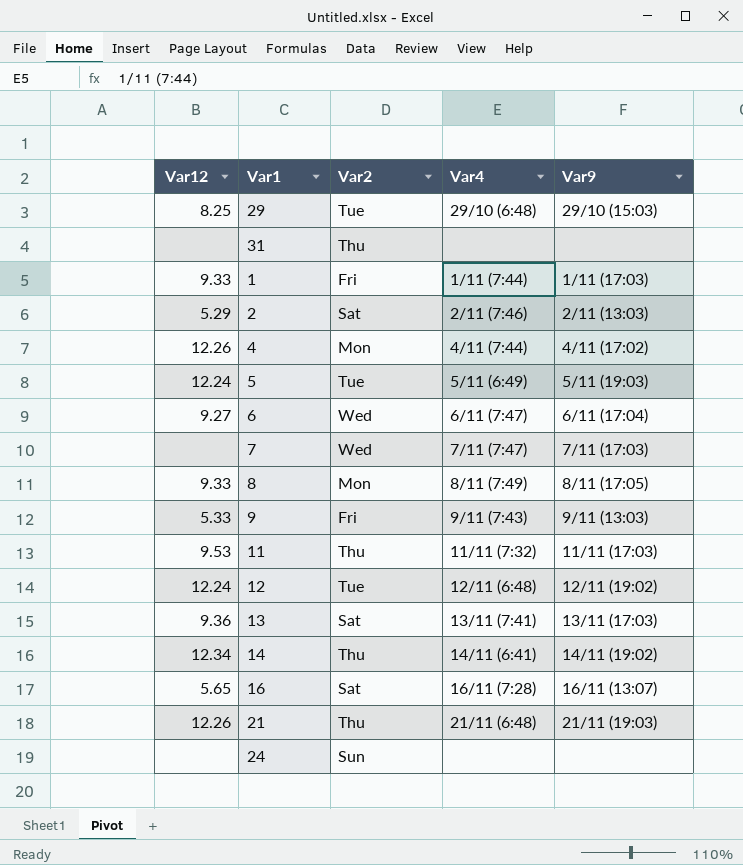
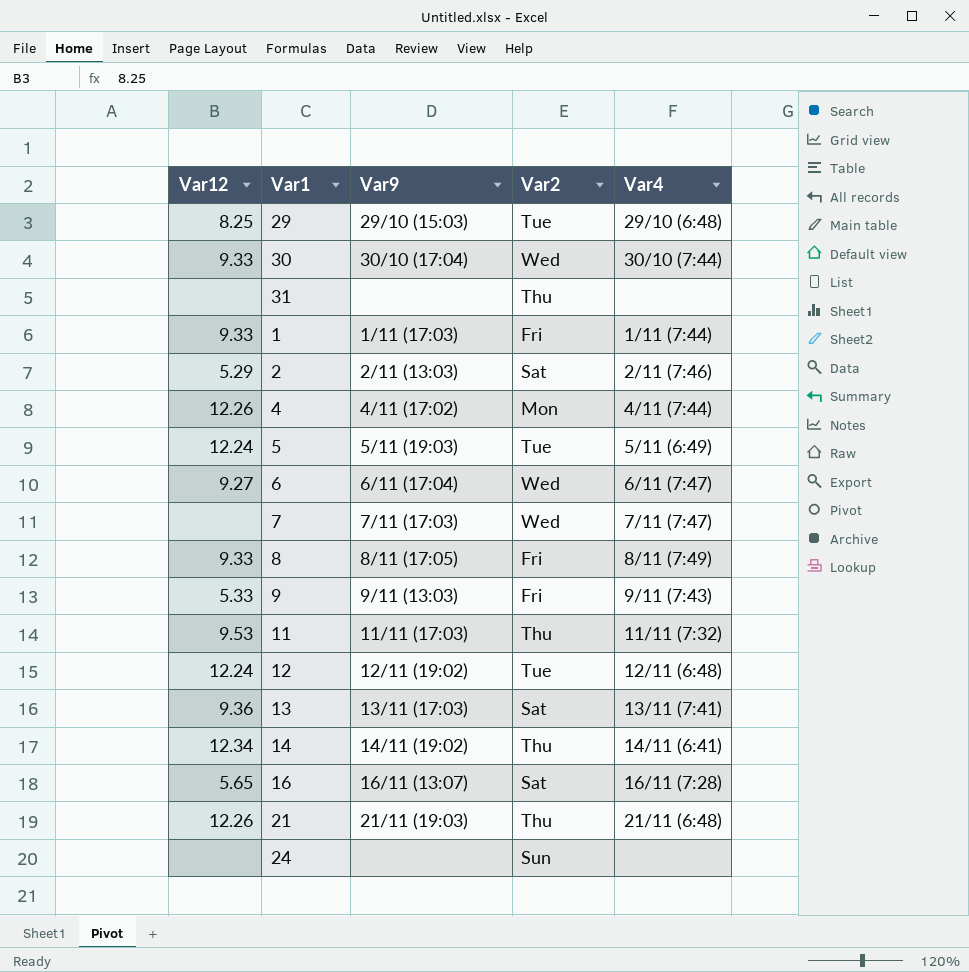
column Var9 | position: 5 -> 3
row 30: none -> 9.33 | 30/10 (17:04) | Wed | 30/10 (7:44)
8 | Var2: Mon -> Fri

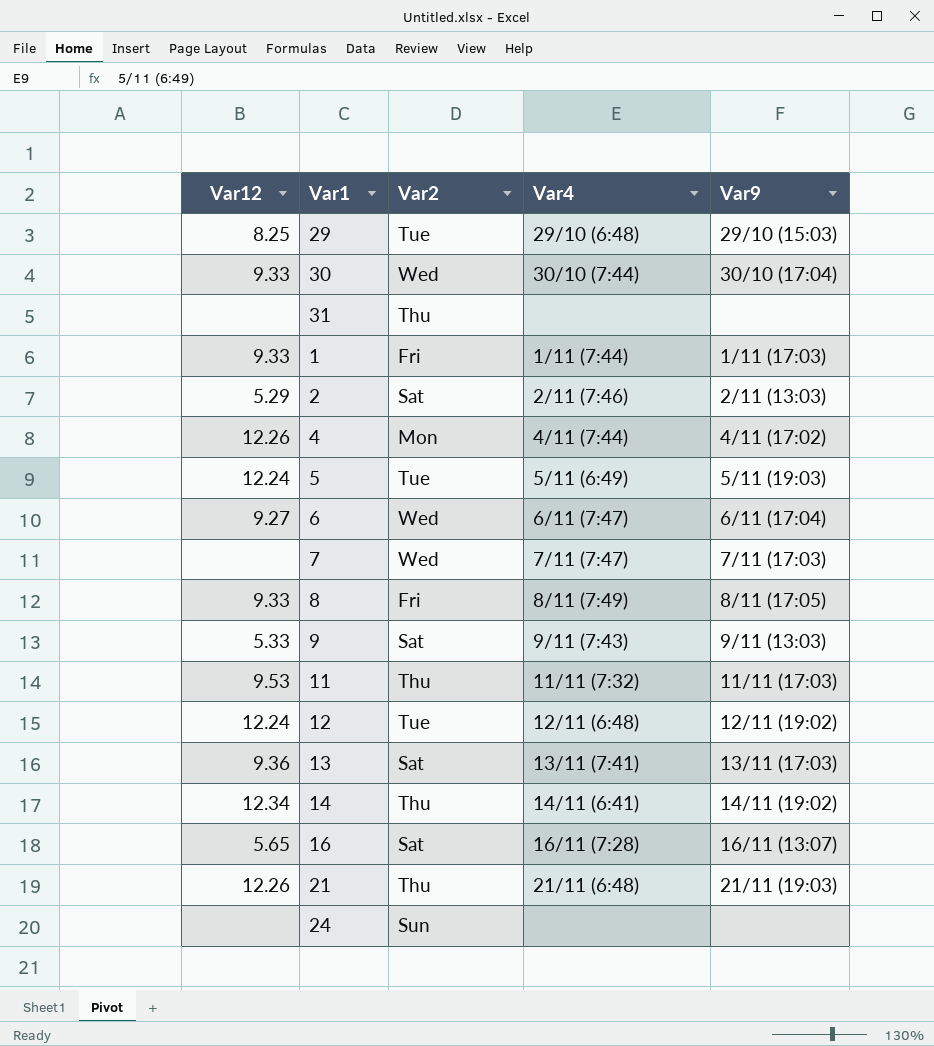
column Var9 | position: 3 -> 5
9 | Var2: Fri -> Sat

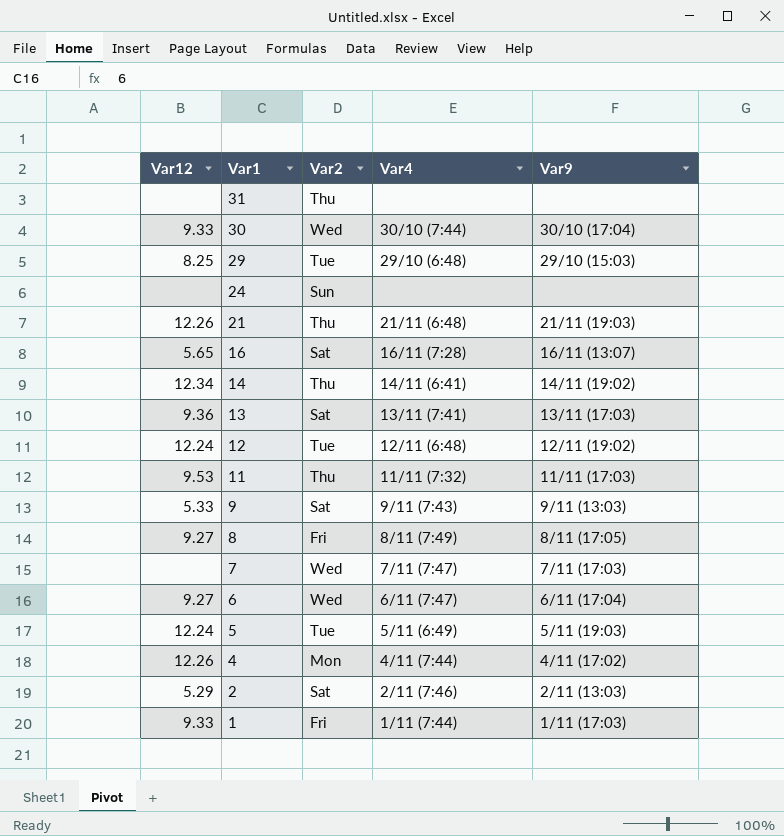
row order: none -> Var1 descending
8 | Var12: 9.33 -> 9.27

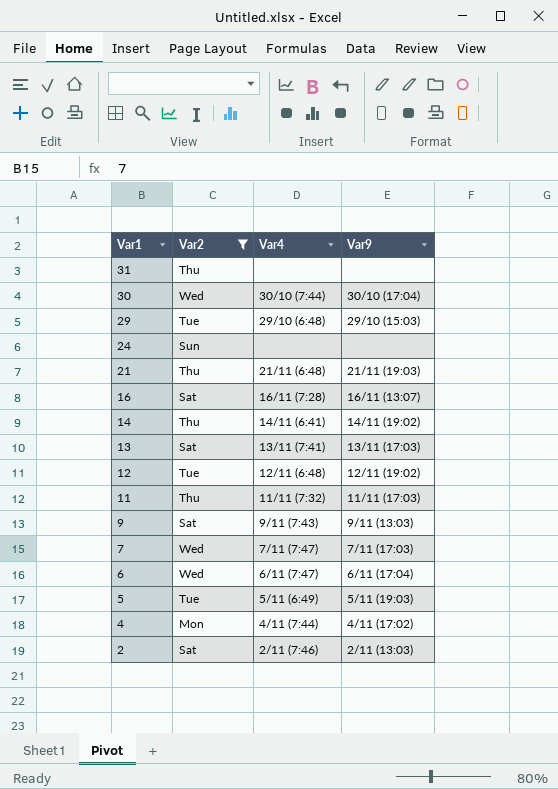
filter: none -> Var2 != Fri
column Var12 | position: 1 -> none

